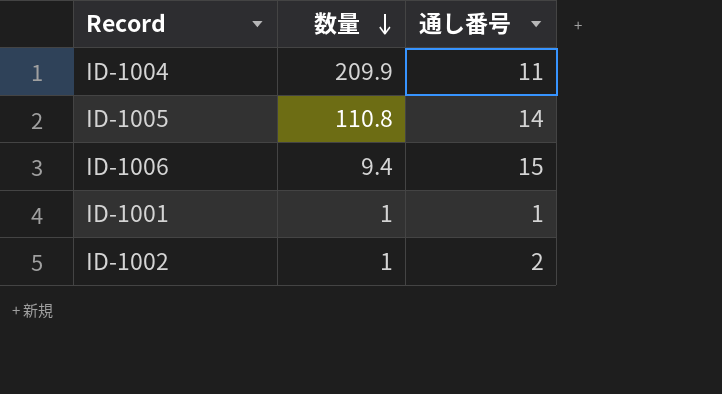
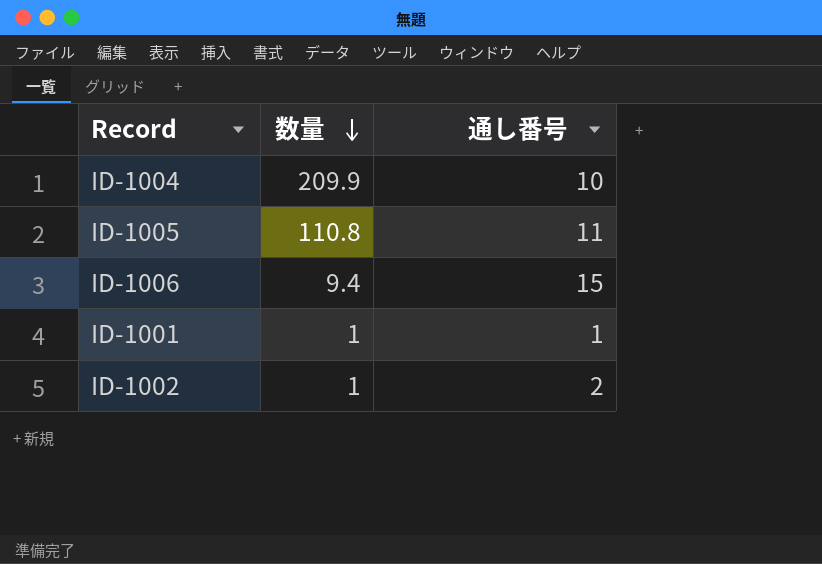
ID-1004 | 通し番号: 11 -> 10
ID-1005 | 通し番号: 14 -> 11

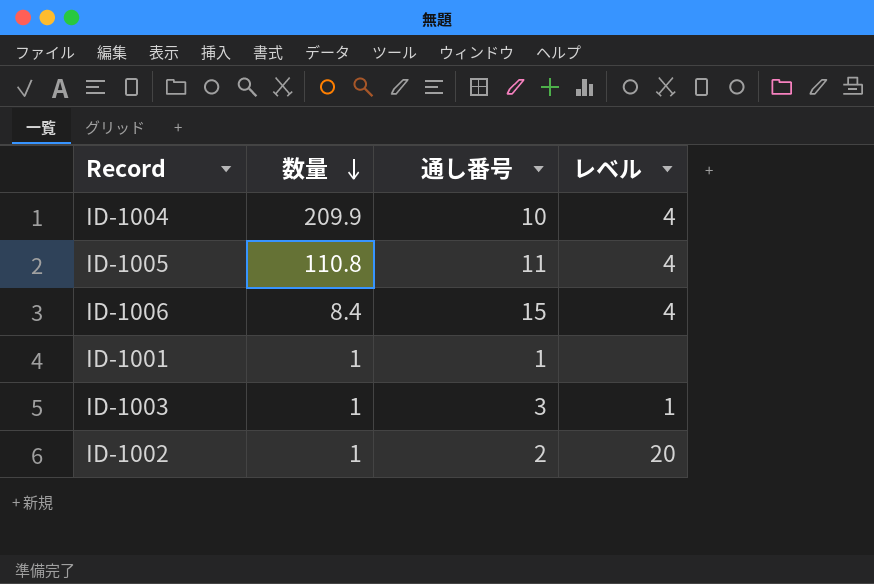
column レベル | position: none -> 4
ID-1006 | 数量: 9.4 -> 8.4
row ID-1003: none -> 1 | 3 | 1

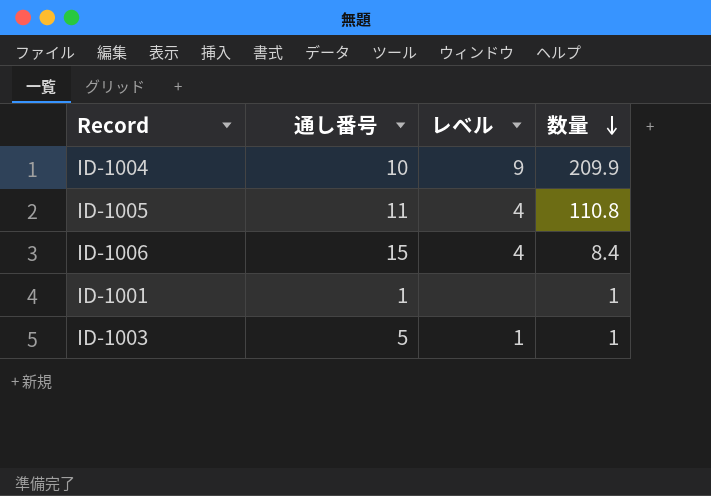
column 数量 | position: 2 -> 4
row ID-1002: 1 | 2 | 20 -> none
ID-1004 | レベル: 4 -> 9
ID-1003 | 通し番号: 3 -> 5

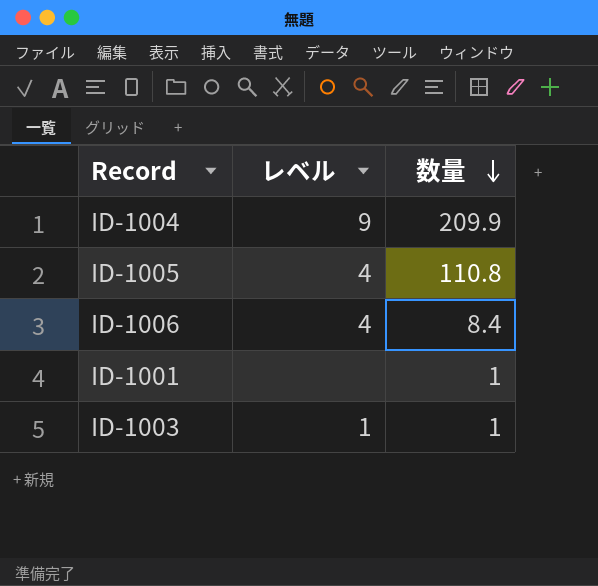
column 通し番号 | position: 2 -> none

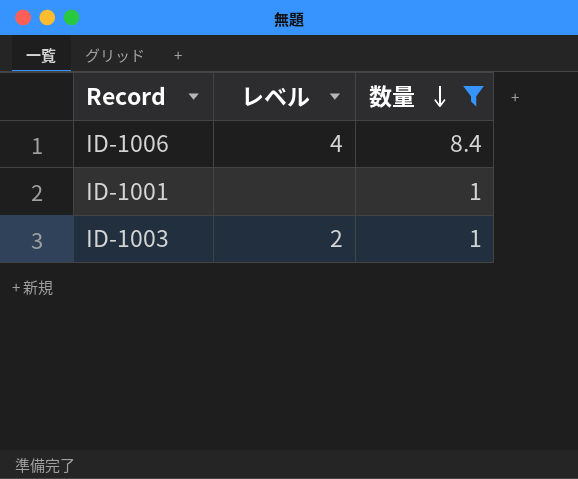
filter: none -> 数量 <= 8.4
ID-1003 | レベル: 1 -> 2

